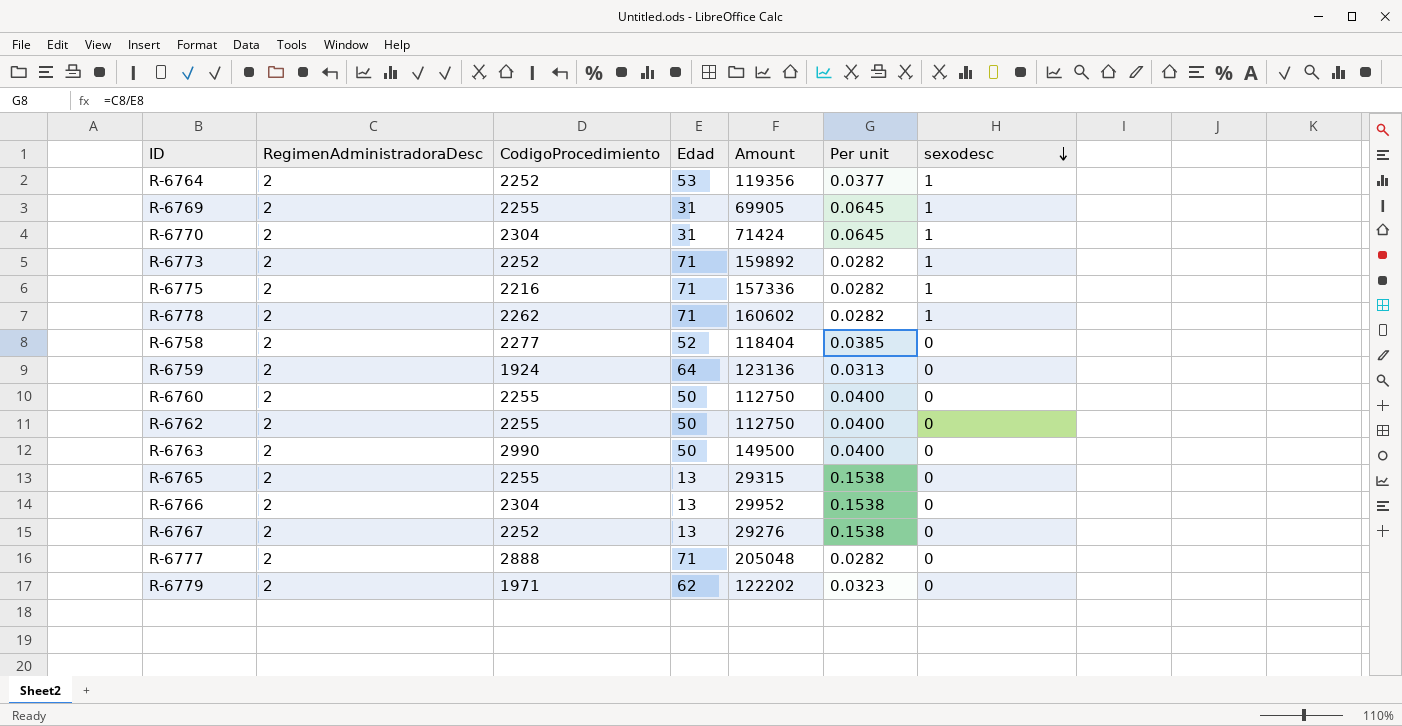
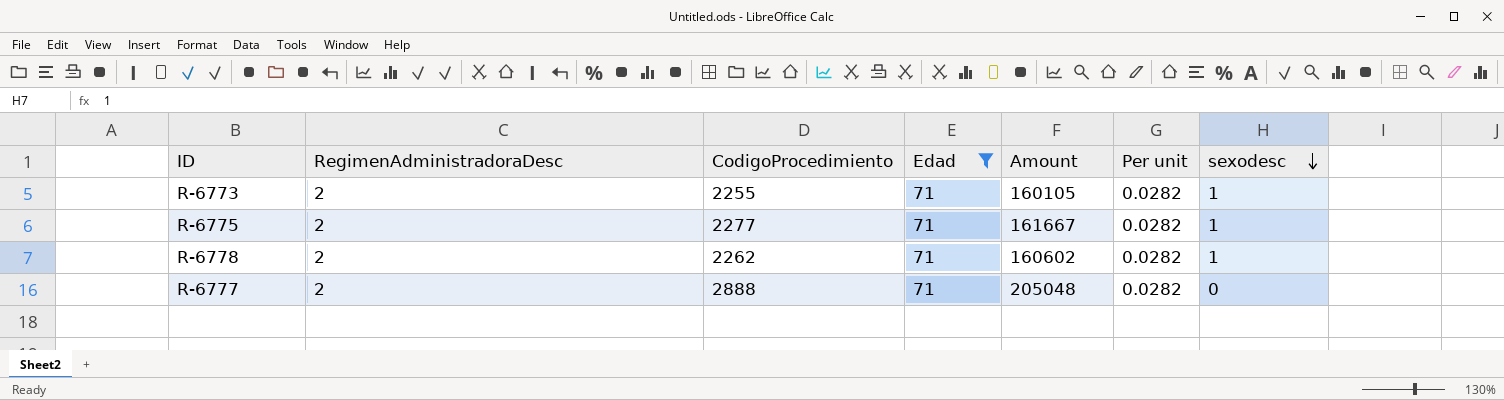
filter: none -> Edad = 71
R-6773 | CodigoProcedimiento: 2252 -> 2255
R-6773 | Amount: 159892 -> 160105
R-6775 | CodigoProcedimiento: 2216 -> 2277
R-6775 | Amount: 157336 -> 161667

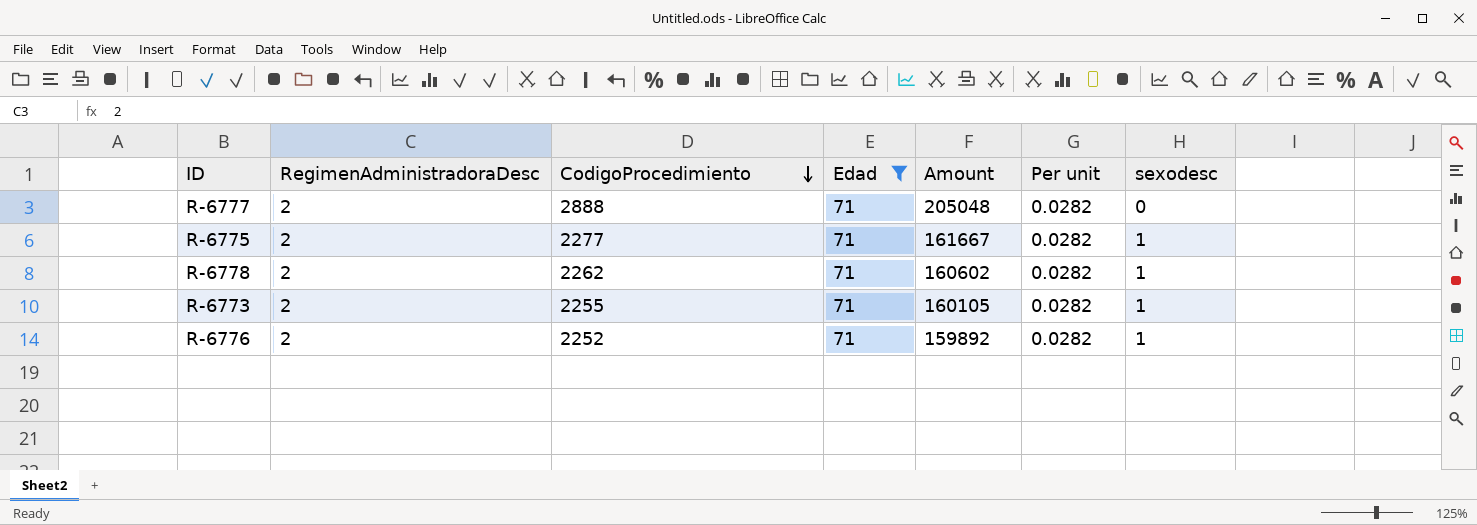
row order: sexodesc descending -> CodigoProcedimiento descending
row R-6776: none -> 2 | 2252 | 71 | 159892 | 0.0282 | 1

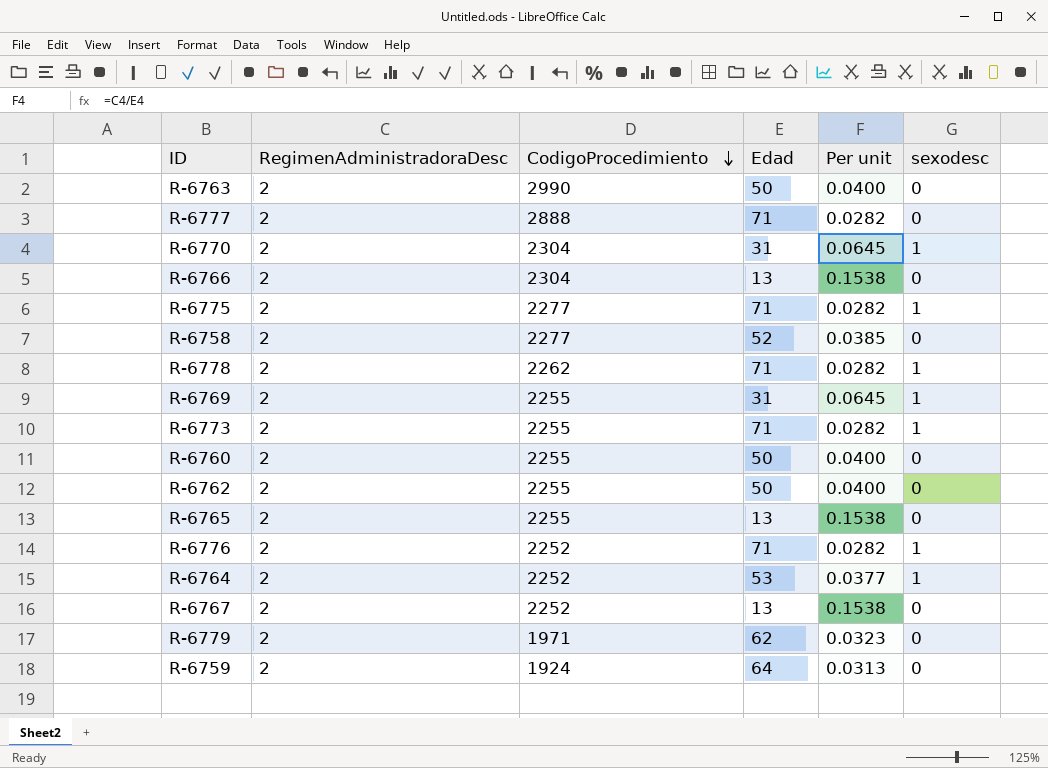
filter: Edad = 71 -> none
column Amount | formula: [CodigoProcedimiento] * [Edad] -> none

